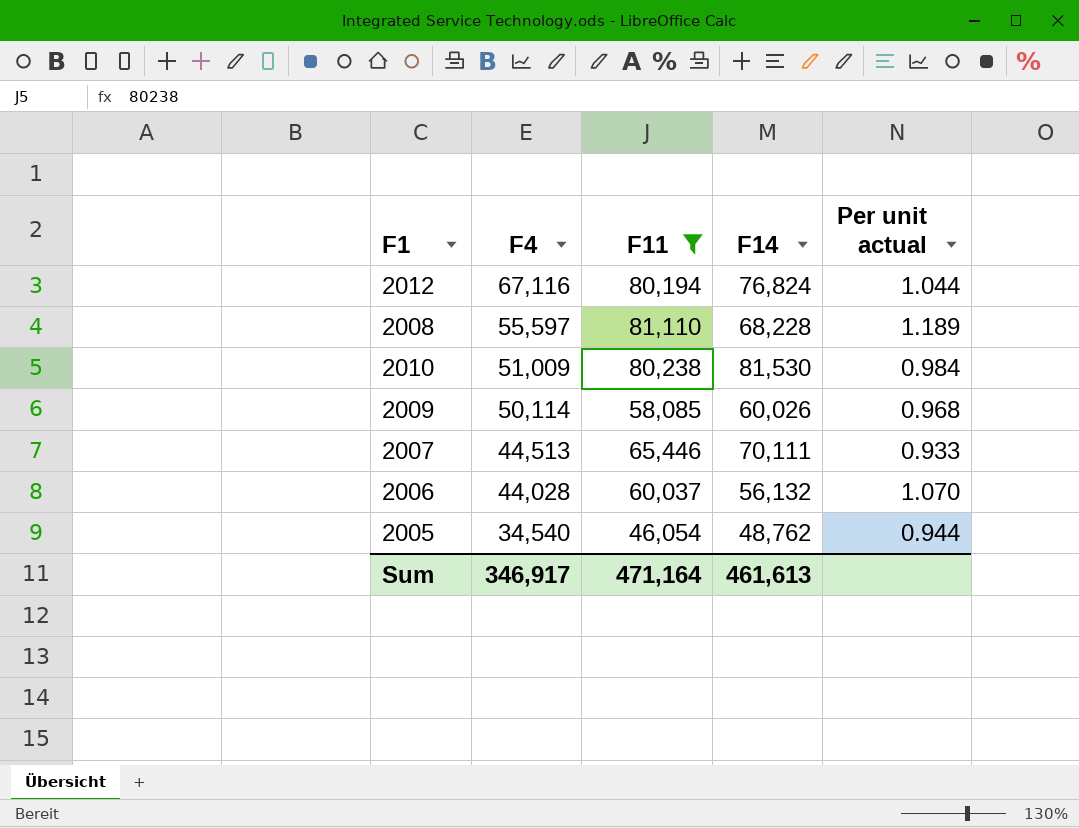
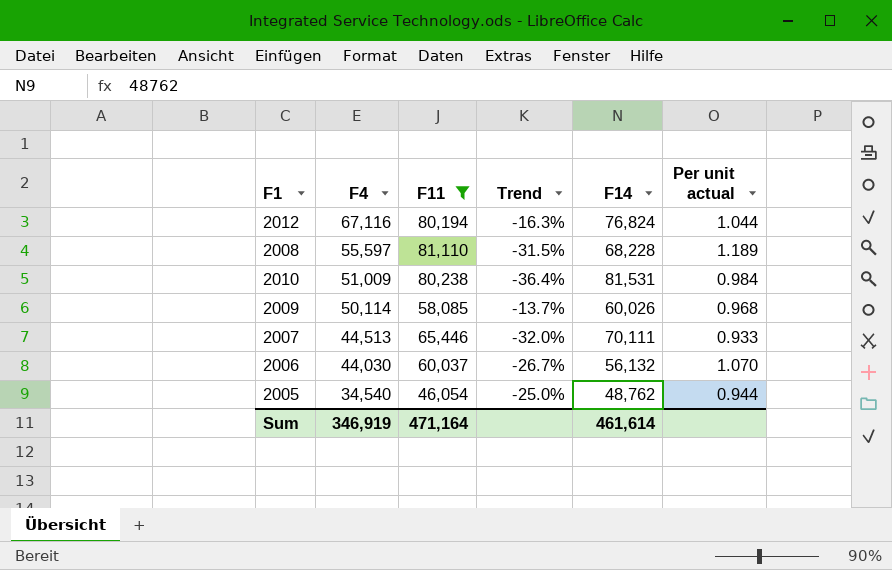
column Trend | formula: none -> ([F4] - [F11]) / [F11]
2010 | F14: 81,530 -> 81,531
2006 | F4: 44,028 -> 44,030
Sum | F4: 346,917 -> 346,919
Sum | F14: 461,613 -> 461,614

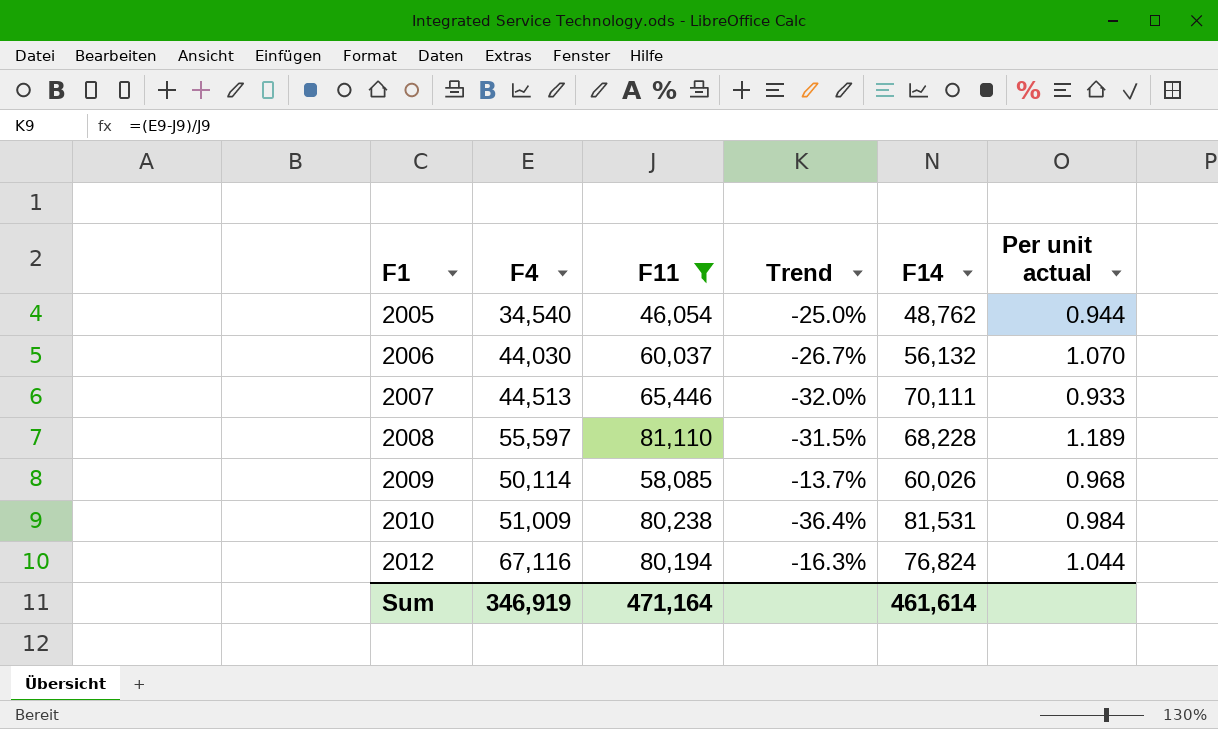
row order: F4 descending -> F1 ascending

